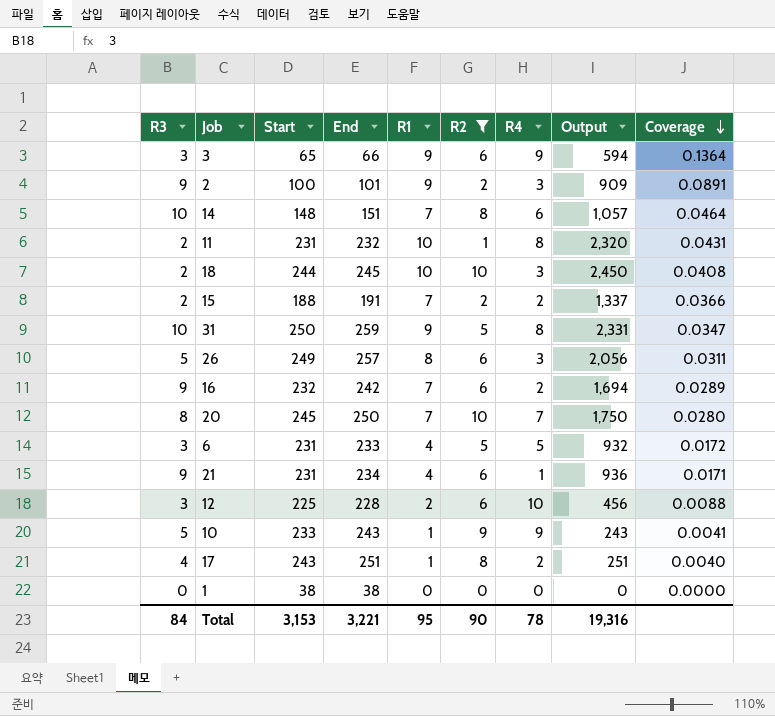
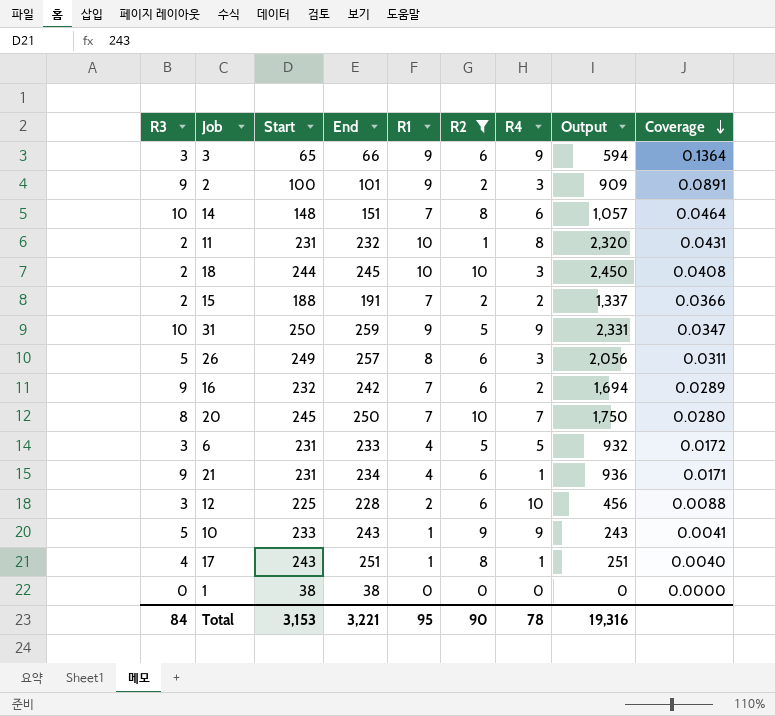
31 | R4: 8 -> 9
17 | R4: 2 -> 1

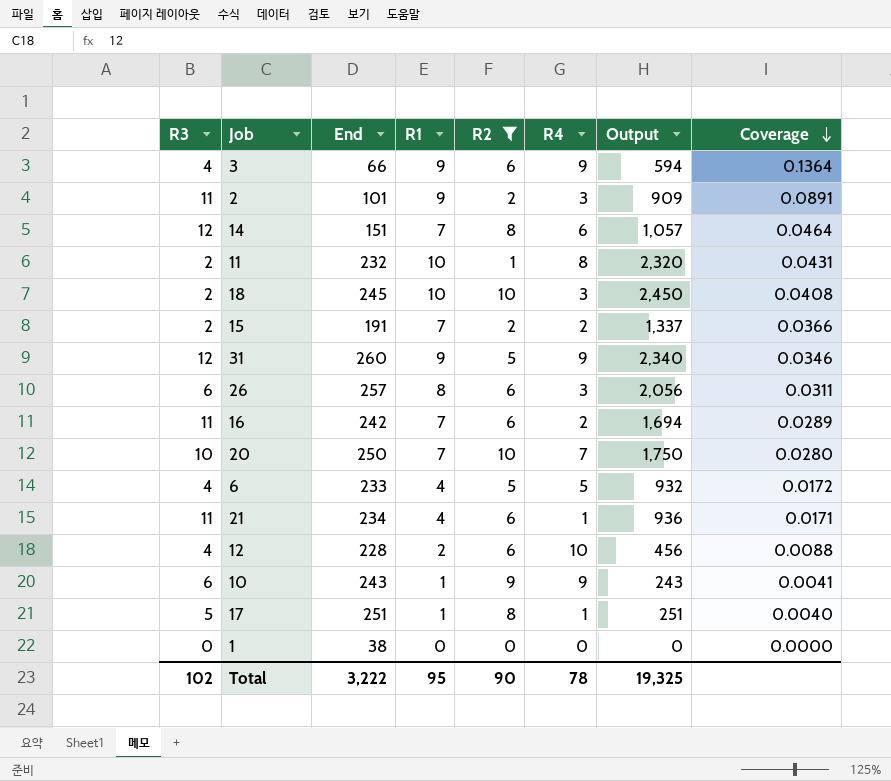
column Start | position: 3 -> none
3 | R3: 3 -> 4
2 | R3: 9 -> 11
14 | R3: 10 -> 12
31 | R3: 10 -> 12
31 | End: 259 -> 260
31 | Output: 2,331 -> 2,340
31 | Coverage: 0.0347 -> 0.0346
26 | R3: 5 -> 6
16 | R3: 9 -> 11
20 | R3: 8 -> 10
6 | R3: 3 -> 4
21 | R3: 9 -> 11
12 | R3: 3 -> 4
10 | R3: 5 -> 6
17 | R3: 4 -> 5
Total | R3: 84 -> 102
Total | End: 3,221 -> 3,222
Total | Output: 19,316 -> 19,325

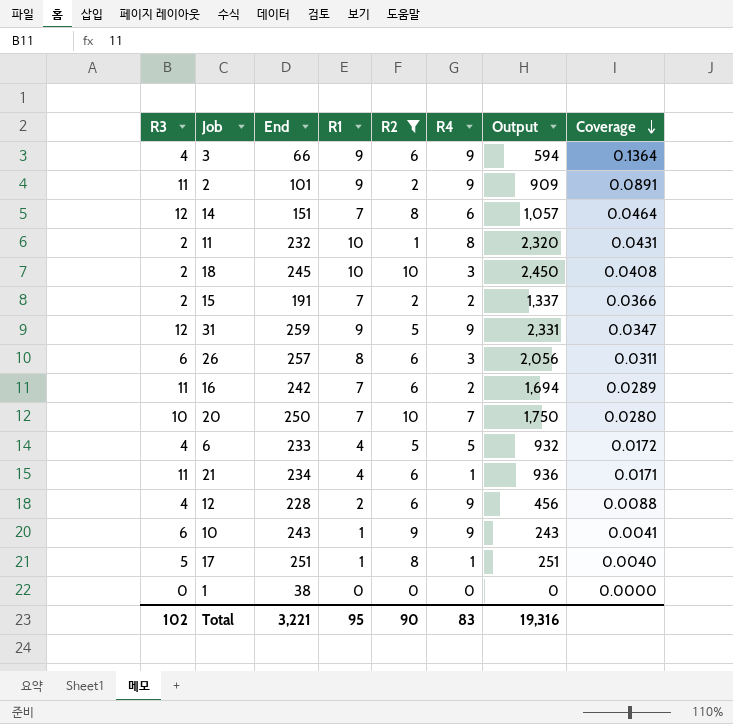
2 | R4: 3 -> 9
31 | End: 260 -> 259
31 | Output: 2,340 -> 2,331
31 | Coverage: 0.0346 -> 0.0347
12 | R4: 10 -> 9
Total | End: 3,222 -> 3,221
Total | R4: 78 -> 83
Total | Output: 19,325 -> 19,316

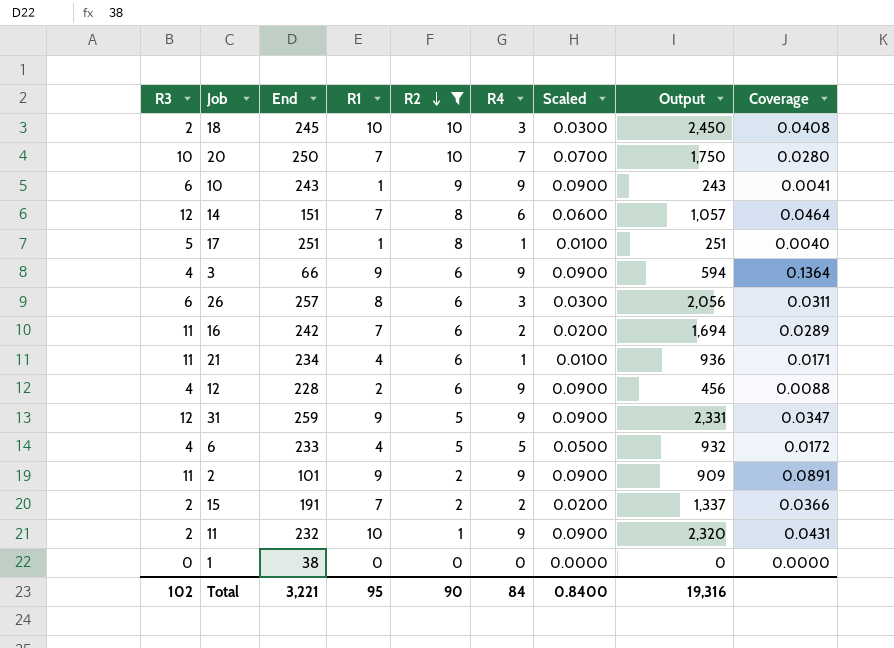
row order: Coverage descending -> R2 descending
column Scaled | formula: none -> [R4] * 0.01
11 | R4: 8 -> 9
Total | R4: 83 -> 84

